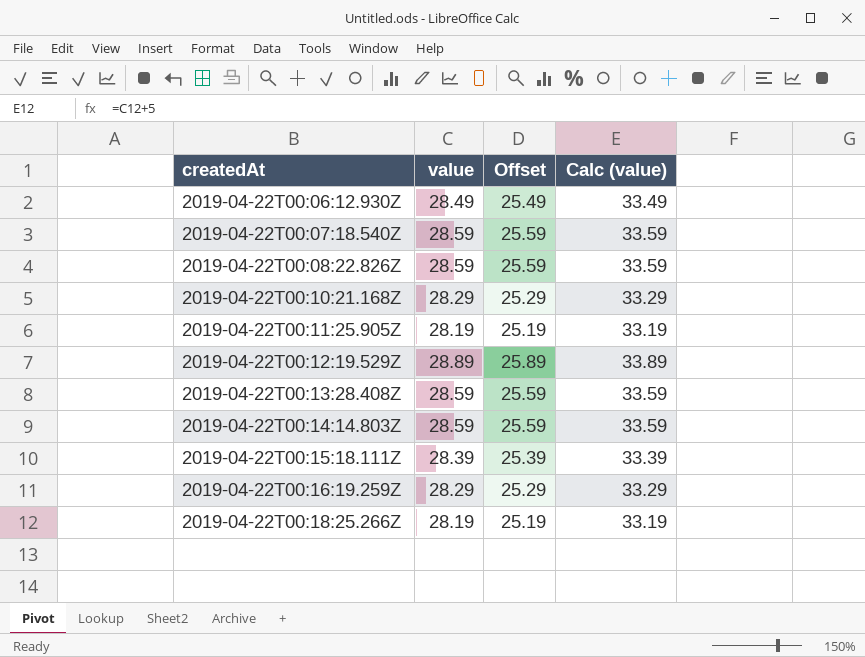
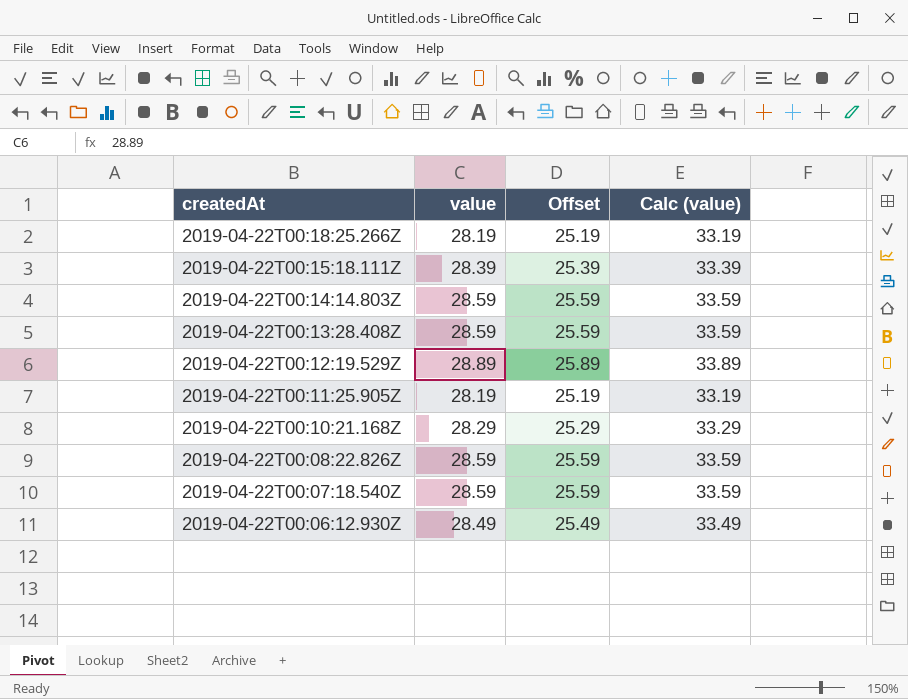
row order: createdAt ascending -> createdAt descending
row 2019-04-22T00:16:19.259Z: 28.29 | 25.29 | 33.29 -> none

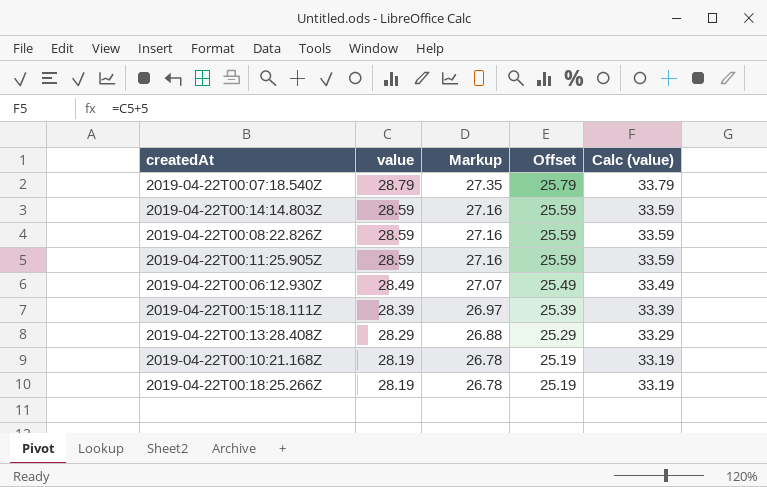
row order: createdAt descending -> value descending
column Markup | formula: none -> [value] * 0.95
row 2019-04-22T00:12:19.529Z: 28.89 | 25.89 | 33.89 -> none
2019-04-22T00:07:18.540Z | value: 28.59 -> 28.79
2019-04-22T00:07:18.540Z | Offset: 25.59 -> 25.79
2019-04-22T00:07:18.540Z | Calc (value): 33.59 -> 33.79
2019-04-22T00:11:25.905Z | value: 28.19 -> 28.59
2019-04-22T00:11:25.905Z | Offset: 25.19 -> 25.59
2019-04-22T00:11:25.905Z | Calc (value): 33.19 -> 33.59
2019-04-22T00:13:28.408Z | value: 28.59 -> 28.29
2019-04-22T00:13:28.408Z | Offset: 25.59 -> 25.29
2019-04-22T00:13:28.408Z | Calc (value): 33.59 -> 33.29
2019-04-22T00:10:21.168Z | value: 28.29 -> 28.19
2019-04-22T00:10:21.168Z | Offset: 25.29 -> 25.19
2019-04-22T00:10:21.168Z | Calc (value): 33.29 -> 33.19

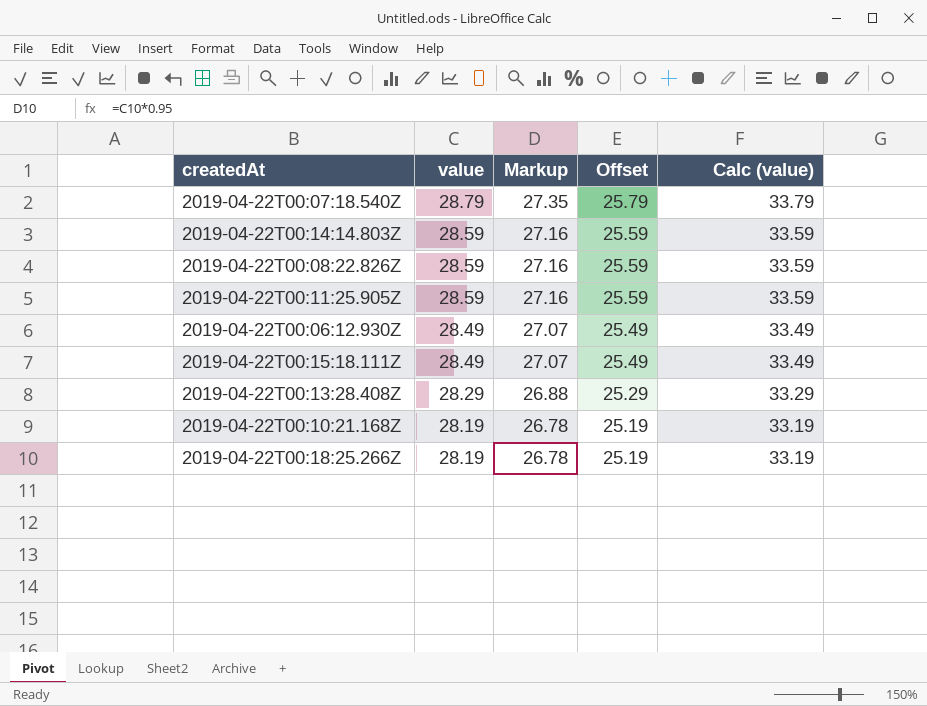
2019-04-22T00:15:18.111Z | value: 28.39 -> 28.49
2019-04-22T00:15:18.111Z | Markup: 26.97 -> 27.07
2019-04-22T00:15:18.111Z | Offset: 25.39 -> 25.49
2019-04-22T00:15:18.111Z | Calc (value): 33.39 -> 33.49

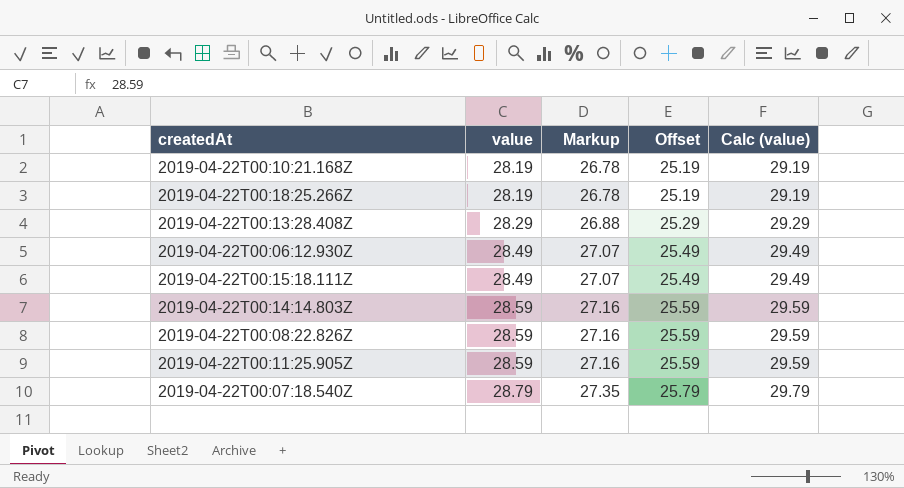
row order: value descending -> value ascending
column Calc (value) | formula: [value] + 5 -> [value] + 1

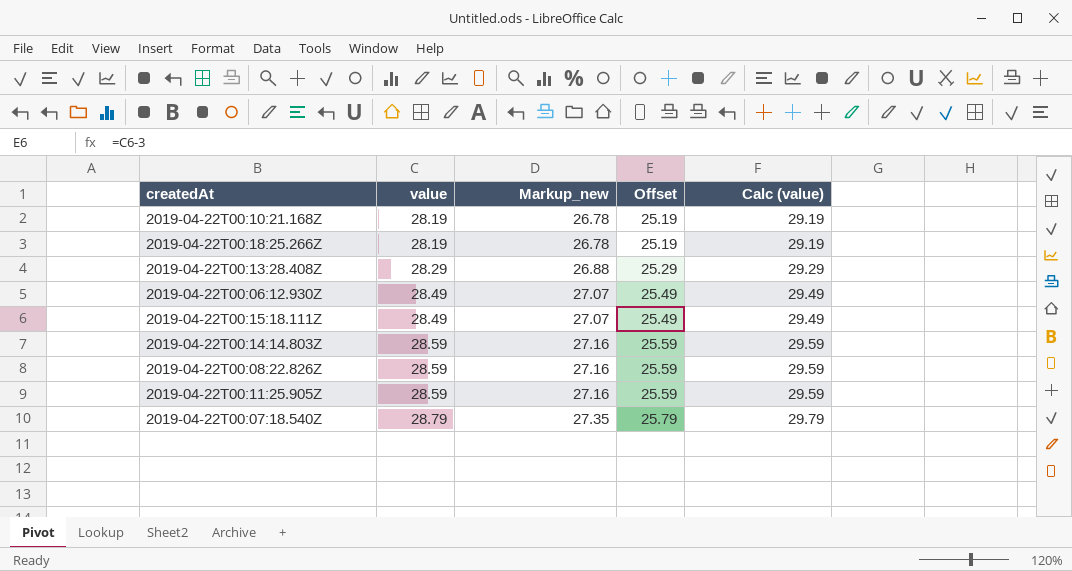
column name: Markup -> Markup_new

